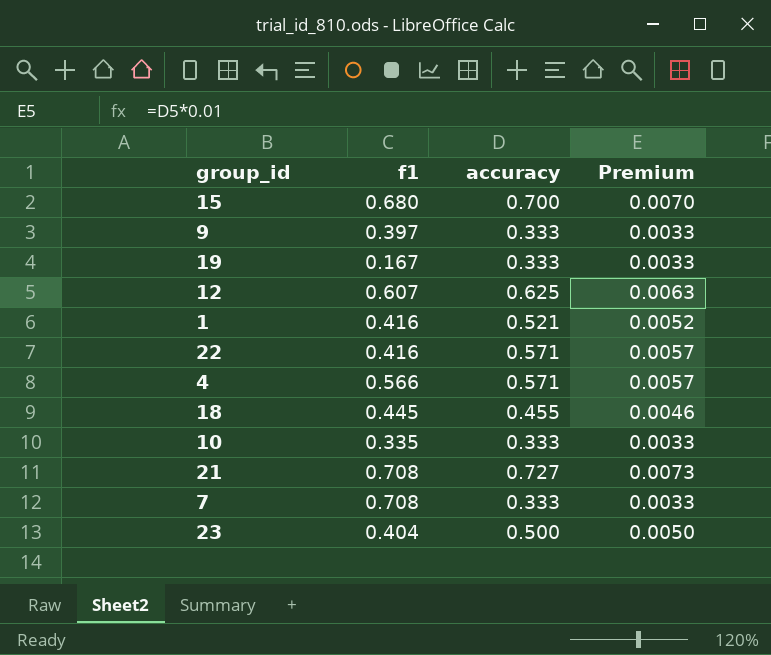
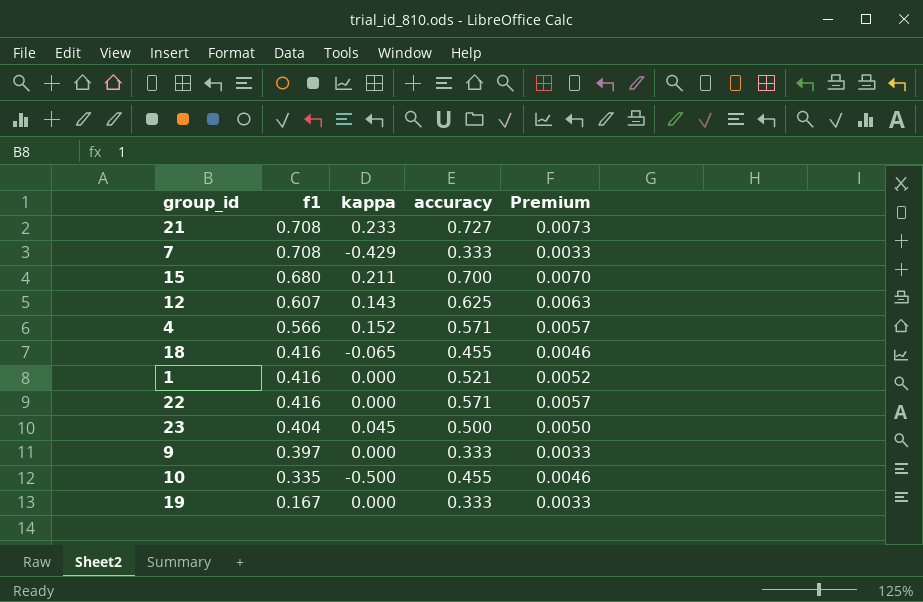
row order: none -> f1 descending
column kappa | position: none -> 3
18 | f1: 0.445 -> 0.416
10 | accuracy: 0.333 -> 0.455
10 | Premium: 0.0033 -> 0.0046

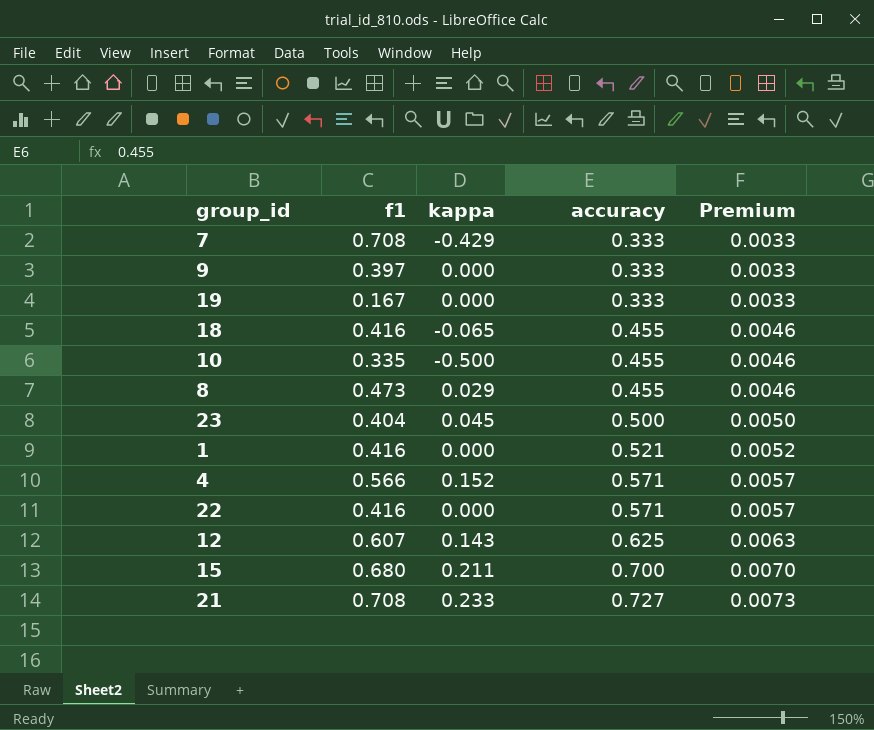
row order: f1 descending -> accuracy ascending
row 8: none -> 0.473 | 0.029 | 0.455 | 0.0046

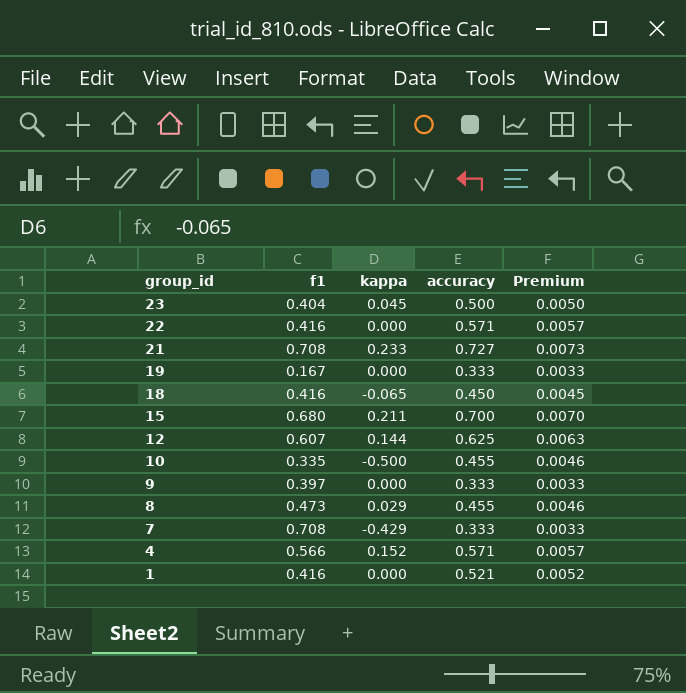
row order: accuracy ascending -> group_id descending
18 | accuracy: 0.455 -> 0.450
18 | Premium: 0.0046 -> 0.0045
12 | kappa: 0.143 -> 0.144

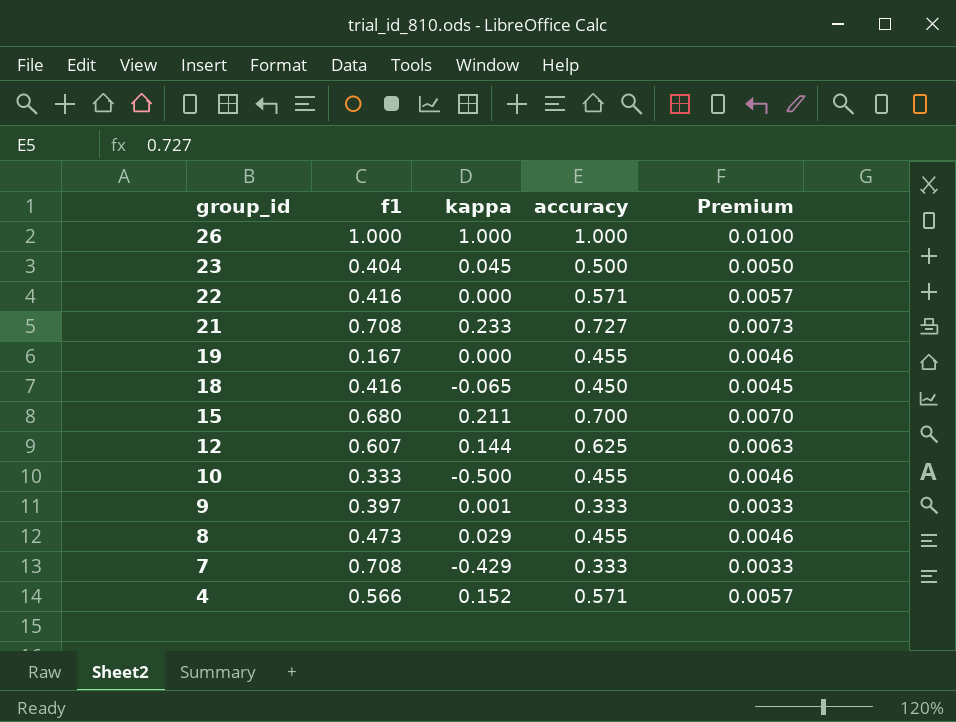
row 1: 0.416 | 0.000 | 0.521 | 0.0052 -> none
row 26: none -> 1.000 | 1.000 | 1.000 | 0.0100
19 | accuracy: 0.333 -> 0.455
19 | Premium: 0.0033 -> 0.0046
10 | f1: 0.335 -> 0.333
9 | kappa: 0.000 -> 0.001

